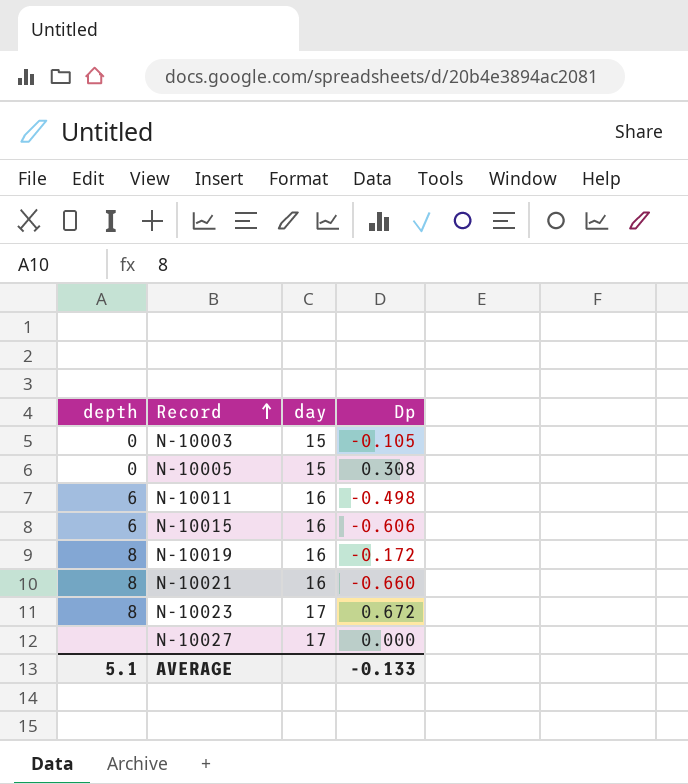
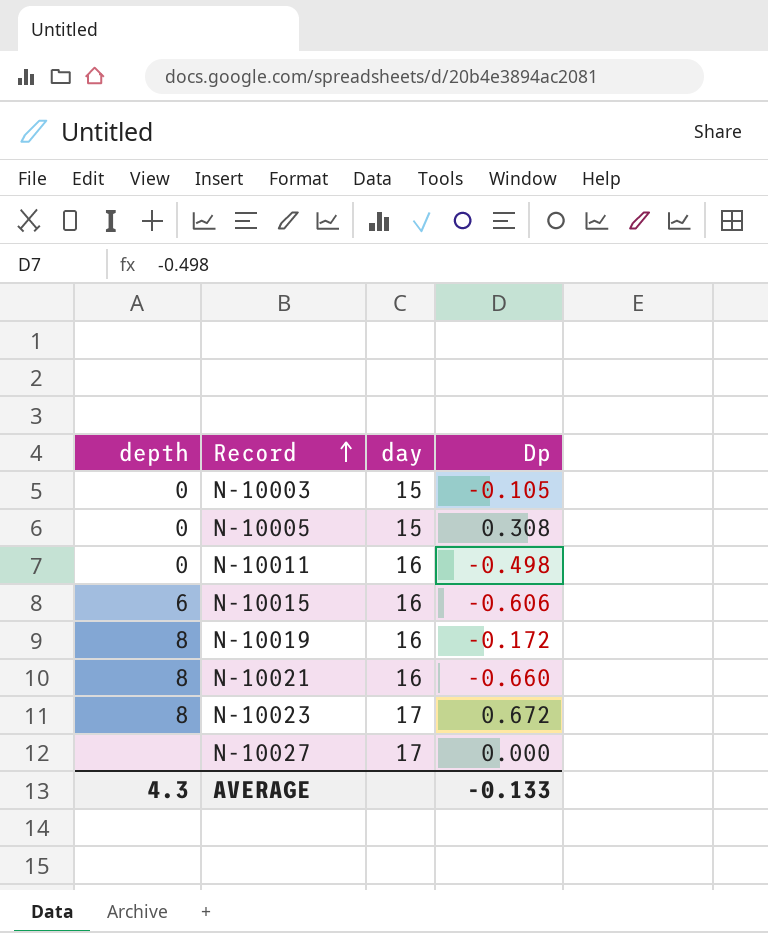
N-10011 | depth: 6 -> 0
AVERAGE | depth: 5.1 -> 4.3

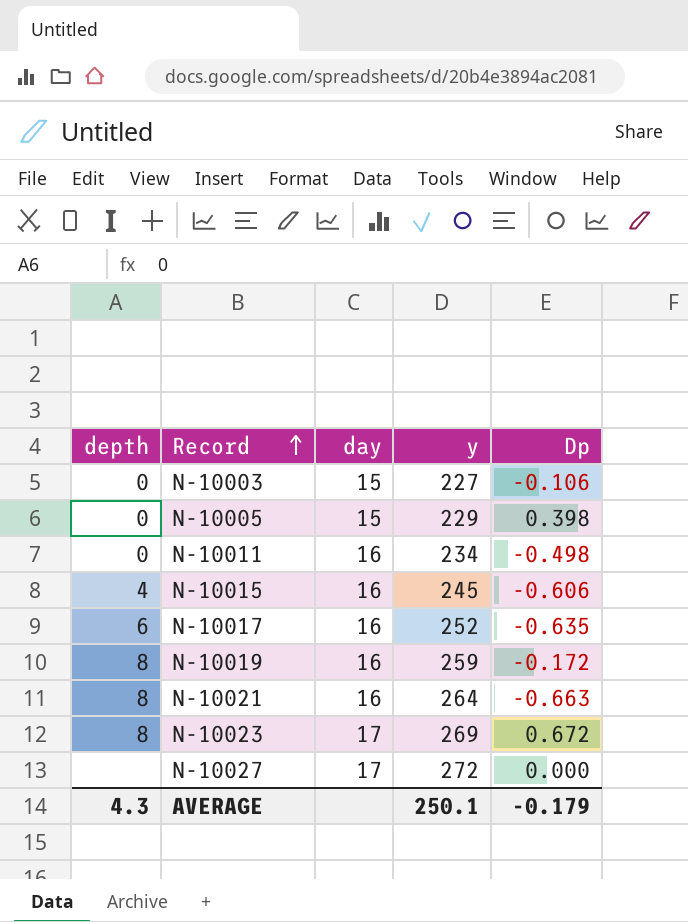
column y | position: none -> 4
N-10003 | Dp: -0.105 -> -0.106
N-10005 | Dp: 0.308 -> 0.398
N-10015 | depth: 6 -> 4
row N-10017: none -> 6 | 16 | 252 | -0.635
N-10021 | Dp: -0.660 -> -0.663
AVERAGE | Dp: -0.133 -> -0.179

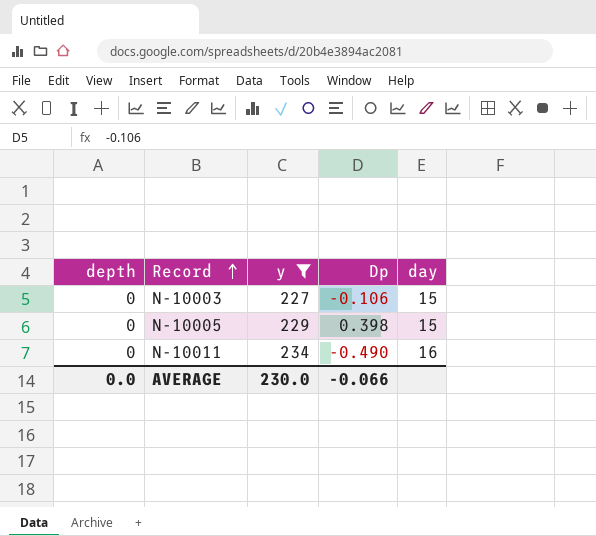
filter: none -> y <= 234
column day | position: 3 -> 5
N-10011 | Dp: -0.498 -> -0.490
AVERAGE | depth: 4.3 -> 0.0
AVERAGE | y: 250.1 -> 230.0
AVERAGE | Dp: -0.179 -> -0.066

